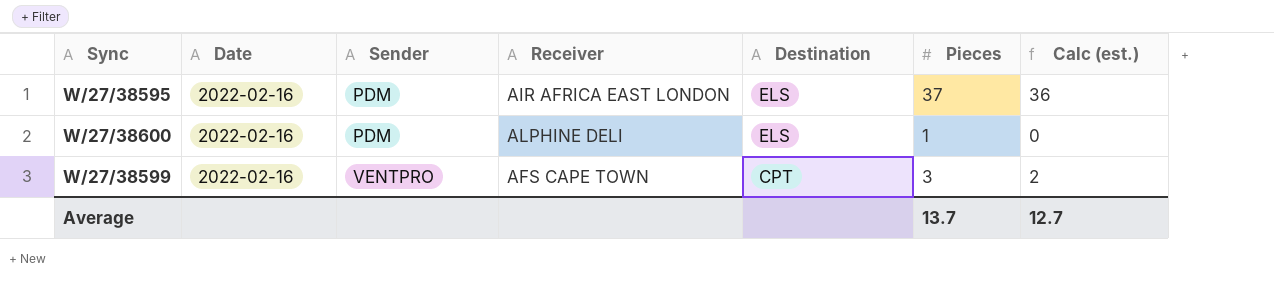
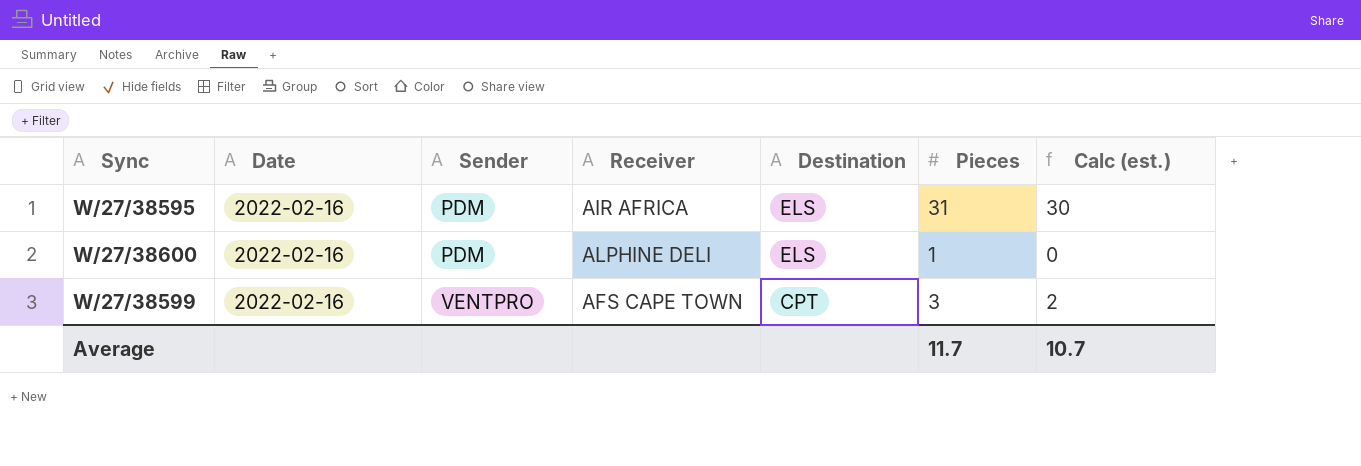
W/27/38595 | Receiver: AIR AFRICA EAST LONDON -> AIR AFRICA
W/27/38595 | Pieces: 37 -> 31
W/27/38595 | Calc (est.): 36 -> 30
Average | Pieces: 13.7 -> 11.7
Average | Calc (est.): 12.7 -> 10.7

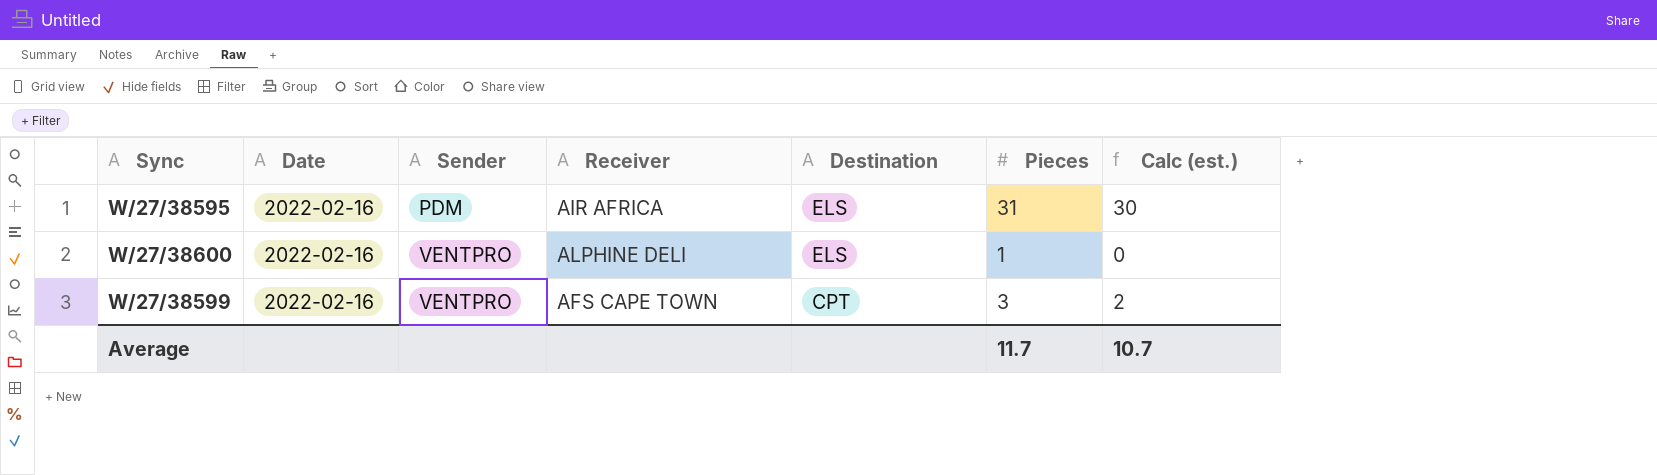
W/27/38600 | Sender: PDM -> VENTPRO

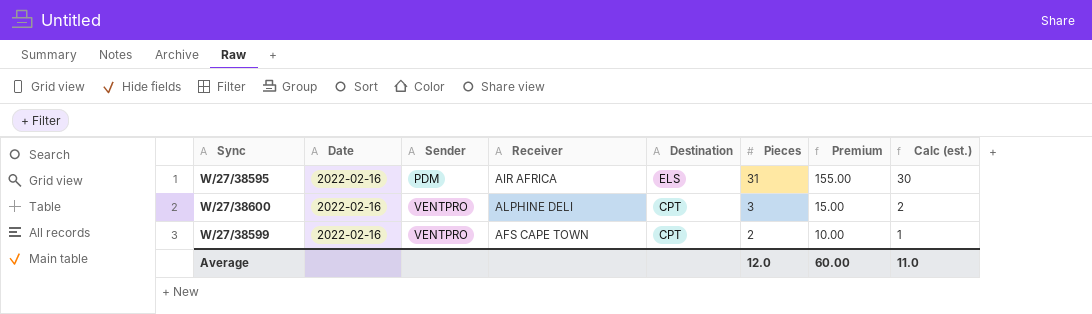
column Premium | formula: none -> [Pieces] * 5
W/27/38600 | Destination: ELS -> CPT
W/27/38600 | Pieces: 1 -> 3
W/27/38600 | Calc (est.): 0 -> 2
W/27/38599 | Pieces: 3 -> 2
W/27/38599 | Calc (est.): 2 -> 1
Average | Pieces: 11.7 -> 12.0
Average | Calc (est.): 10.7 -> 11.0

